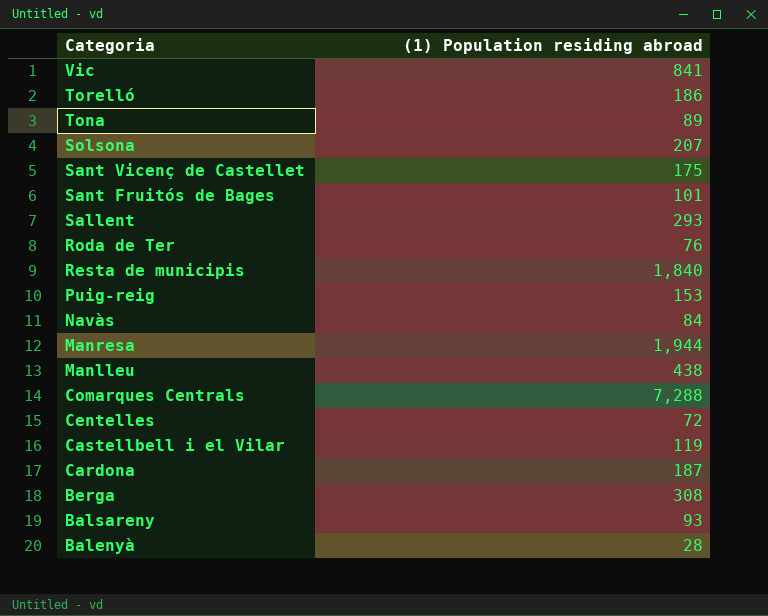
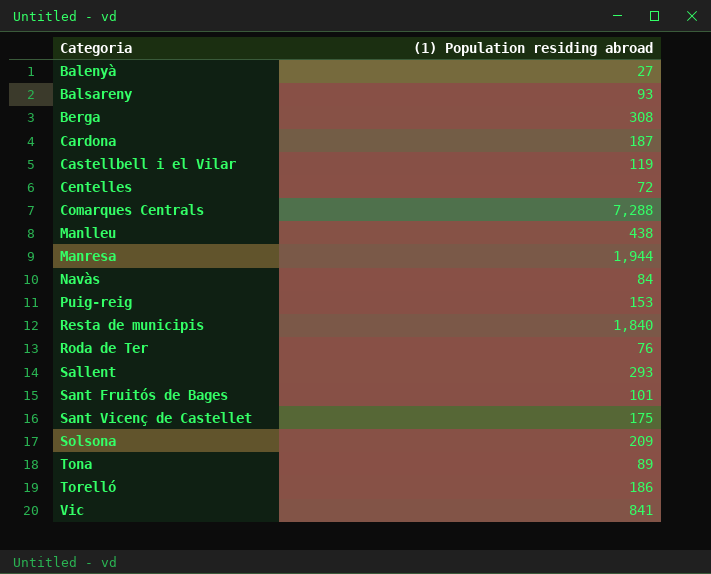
row order: Categoria descending -> Categoria ascending
Balenyà | (1) Population residing abroad: 28 -> 27
Solsona | (1) Population residing abroad: 207 -> 209

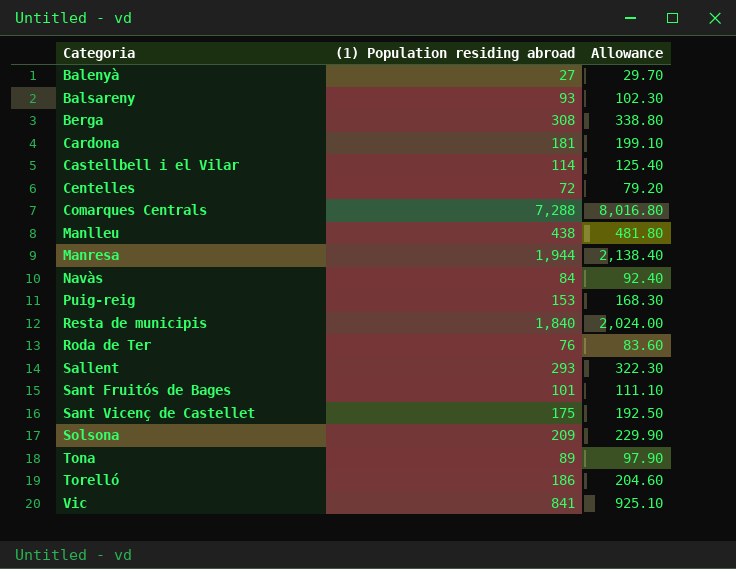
column Allowance | formula: none -> [(1) Population residing abroad] * 1.1
Cardona | (1) Population residing abroad: 187 -> 181
Castellbell i el Vilar | (1) Population residing abroad: 119 -> 114

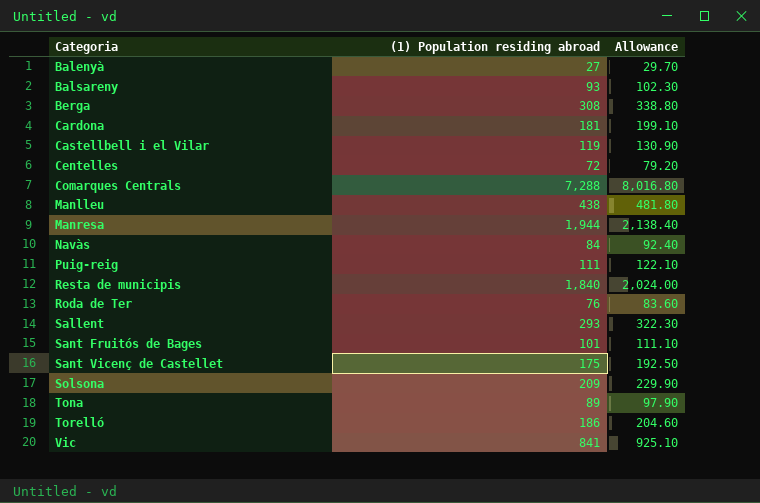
Castellbell i el Vilar | (1) Population residing abroad: 114 -> 119
Castellbell i el Vilar | Allowance: 125.40 -> 130.90
Puig-reig | (1) Population residing abroad: 153 -> 111
Puig-reig | Allowance: 168.30 -> 122.10

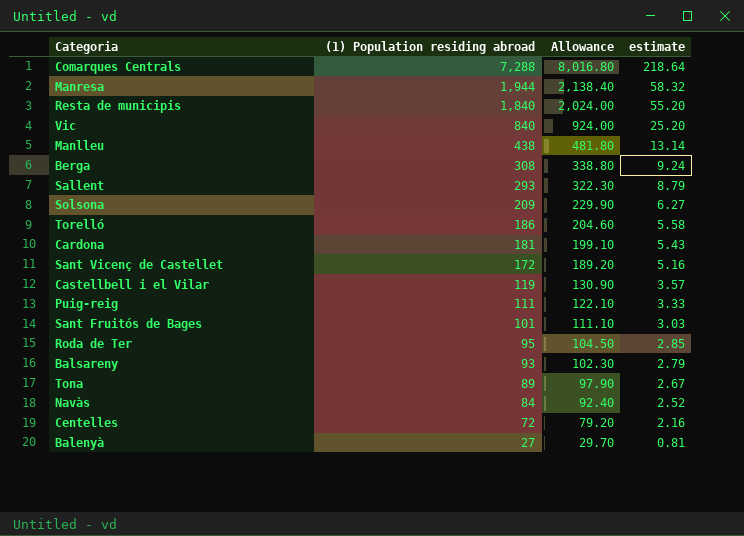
row order: Categoria ascending -> (1) Population residing abroad descending
column estimate | formula: none -> [(1) Population residing abroad] * 0.03
Vic | (1) Population residing abroad: 841 -> 840
Vic | Allowance: 925.10 -> 924.00
Sant Vicenç de Castellet | (1) Population residing abroad: 175 -> 172
Sant Vicenç de Castellet | Allowance: 192.50 -> 189.20
Roda de Ter | (1) Population residing abroad: 76 -> 95
Roda de Ter | Allowance: 83.60 -> 104.50

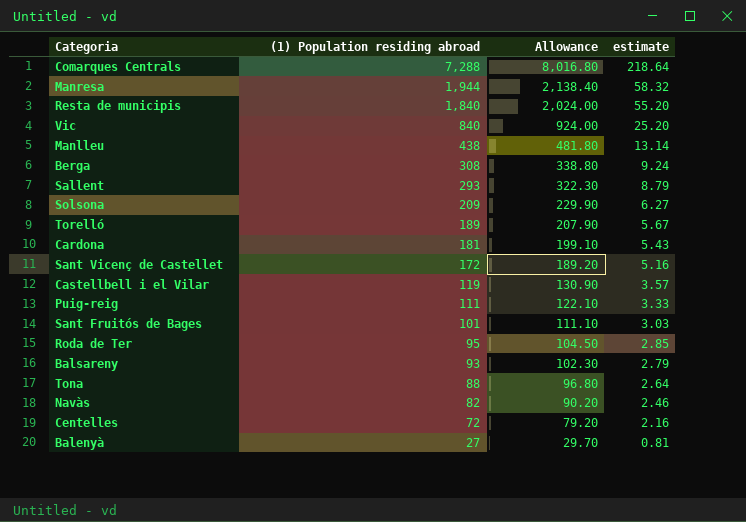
Torelló | (1) Population residing abroad: 186 -> 189
Torelló | Allowance: 204.60 -> 207.90
Torelló | estimate: 5.58 -> 5.67
Tona | (1) Population residing abroad: 89 -> 88
Tona | Allowance: 97.90 -> 96.80
Tona | estimate: 2.67 -> 2.64
Navàs | (1) Population residing abroad: 84 -> 82
Navàs | Allowance: 92.40 -> 90.20
Navàs | estimate: 2.52 -> 2.46

